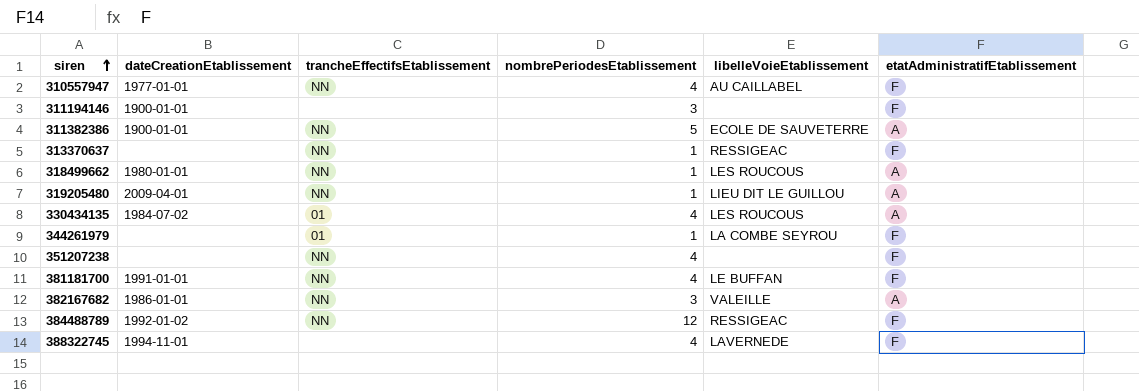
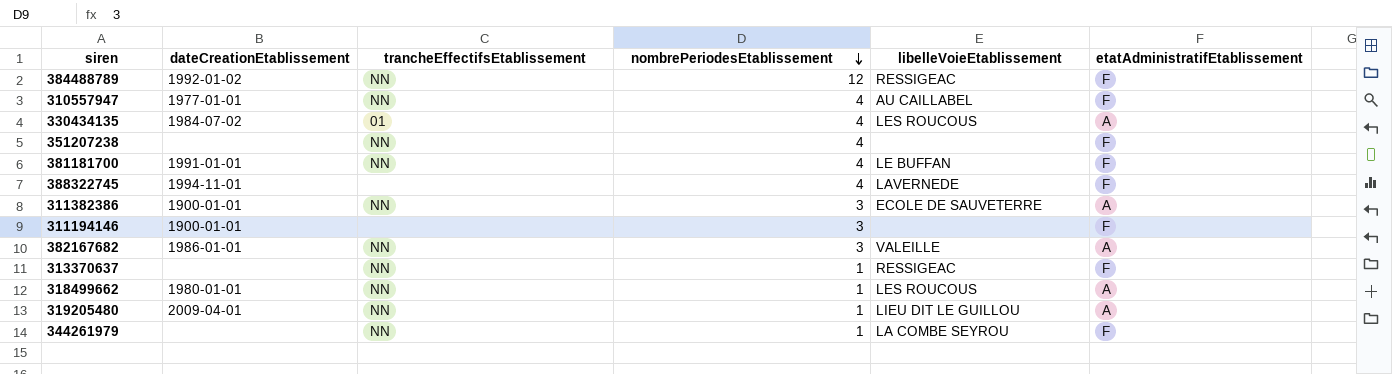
row order: siren ascending -> nombrePeriodesEtablissement descending
311382386 | nombrePeriodesEtablissement: 5 -> 3
344261979 | trancheEffectifsEtablissement: 01 -> NN

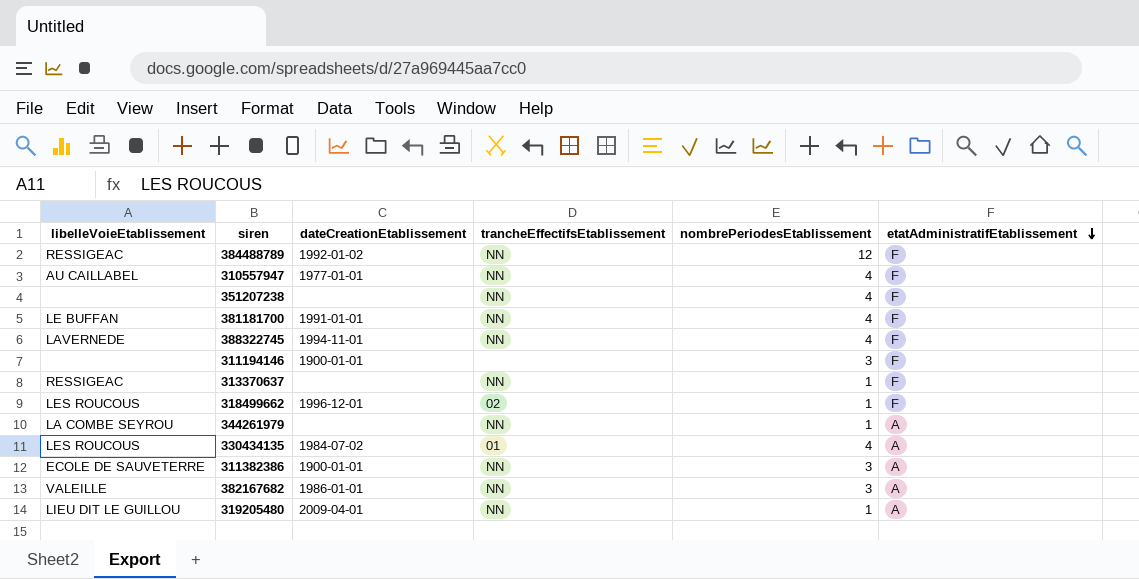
row order: nombrePeriodesEtablissement descending -> etatAdministratifEtablissement descending
column libelleVoieEtablissement | position: 5 -> 1
388322745 | trancheEffectifsEtablissement: none -> NN
318499662 | dateCreationEtablissement: 1980-01-01 -> 1996-12-01
318499662 | trancheEffectifsEtablissement: NN -> 02
318499662 | etatAdministratifEtablissement: A -> F
344261979 | etatAdministratifEtablissement: F -> A

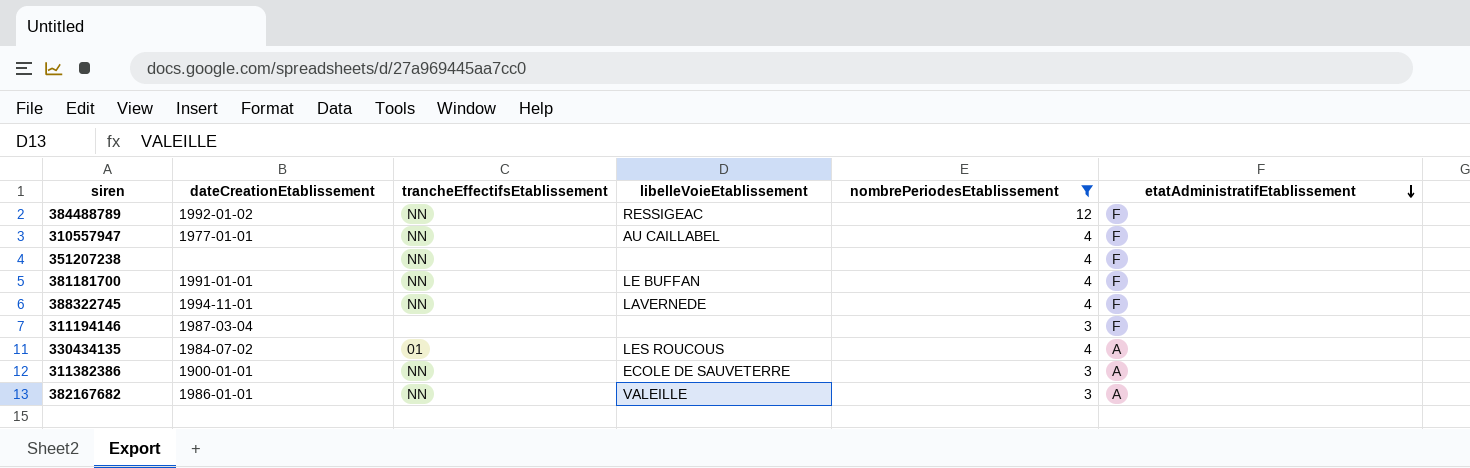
filter: none -> nombrePeriodesEtablissement != 1
column libelleVoieEtablissement | position: 1 -> 4
311194146 | dateCreationEtablissement: 1900-01-01 -> 1987-03-04

